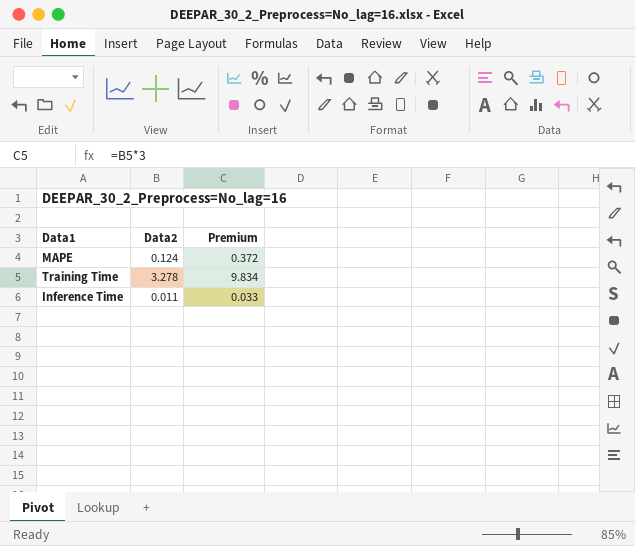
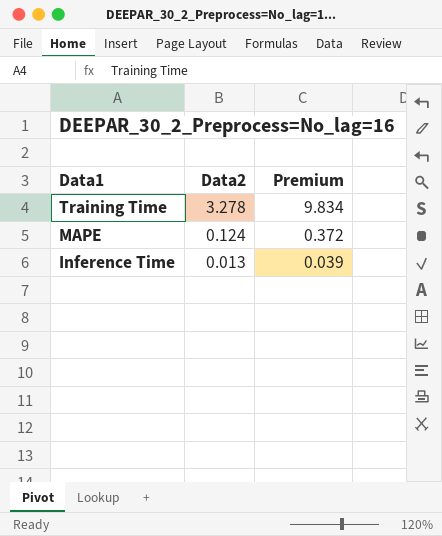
row order: none -> Data1 descending
Inference Time | Data2: 0.011 -> 0.013
Inference Time | Premium: 0.033 -> 0.039

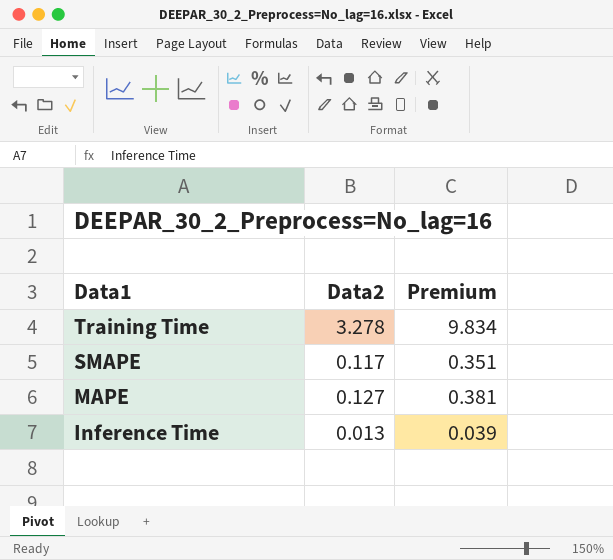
row SMAPE: none -> 0.117 | 0.351
MAPE | Data2: 0.124 -> 0.127
MAPE | Premium: 0.372 -> 0.381

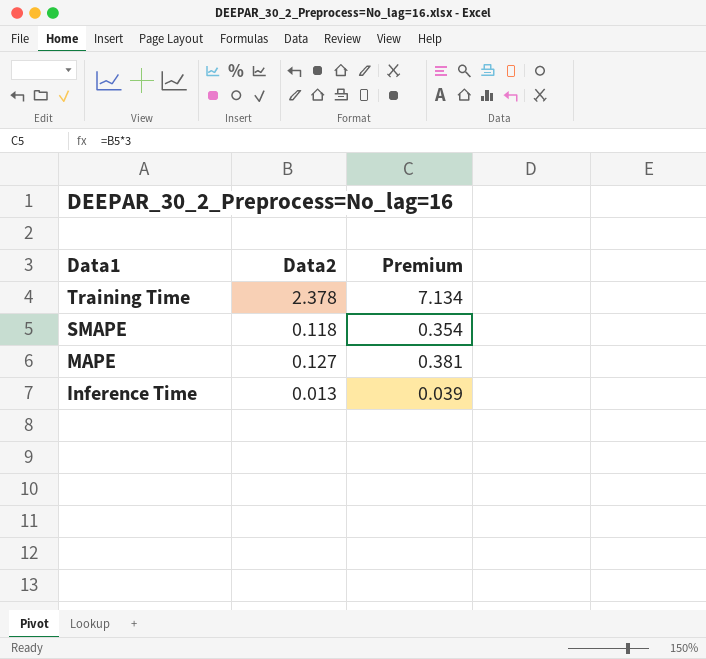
Training Time | Data2: 3.278 -> 2.378
Training Time | Premium: 9.834 -> 7.134
SMAPE | Data2: 0.117 -> 0.118
SMAPE | Premium: 0.351 -> 0.354

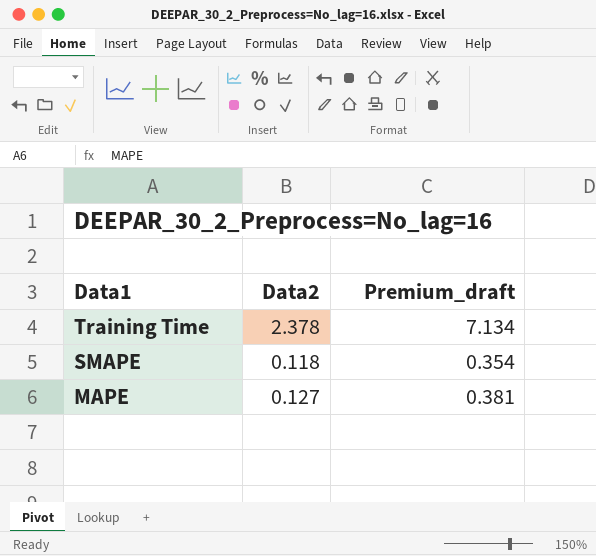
column name: Premium -> Premium_draft
row Inference Time: 0.013 | 0.039 -> none

